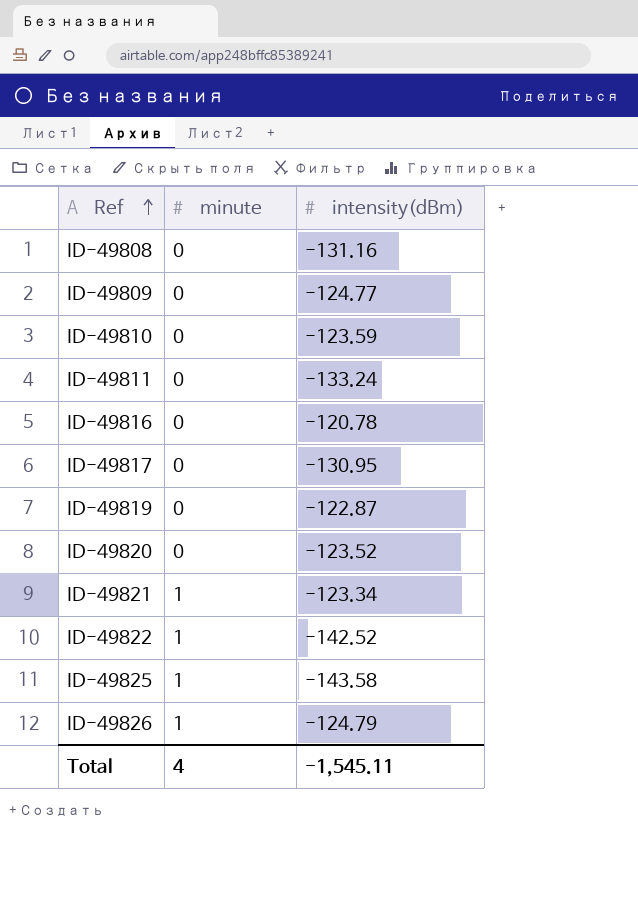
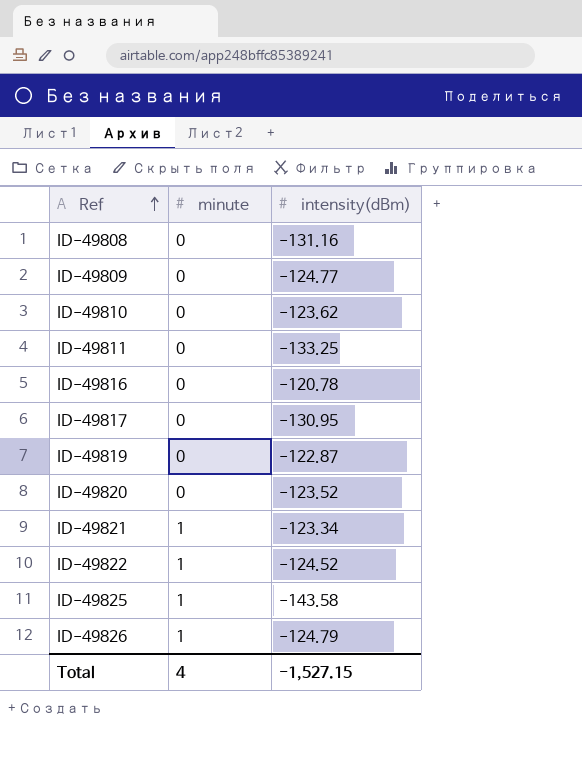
ID-49810 | intensity(dBm): -123.59 -> -123.62
ID-49811 | intensity(dBm): -133.24 -> -133.25
ID-49822 | intensity(dBm): -142.52 -> -124.52
Total | intensity(dBm): -1,545.11 -> -1,527.15

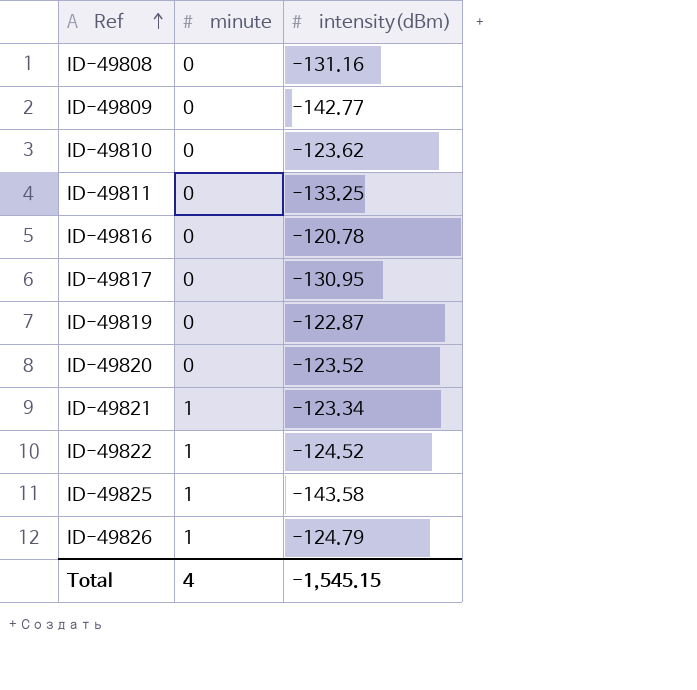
ID-49809 | intensity(dBm): -124.77 -> -142.77
Total | intensity(dBm): -1,527.15 -> -1,545.15

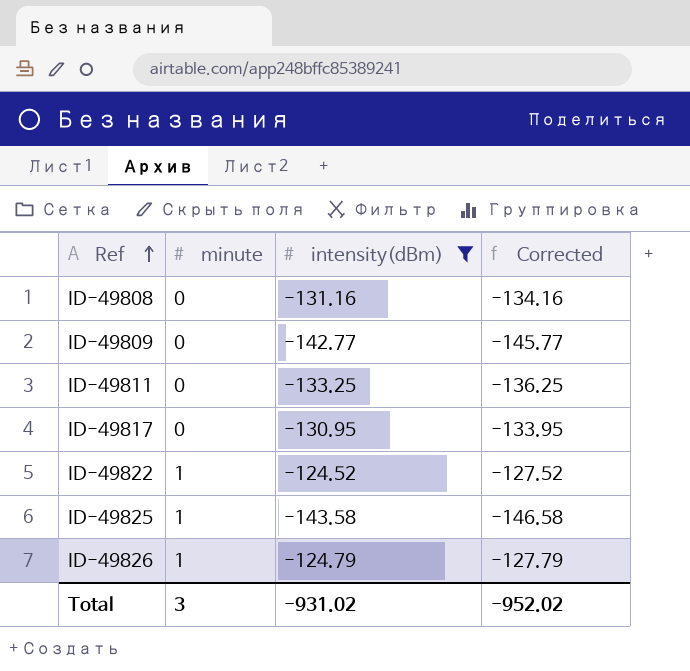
filter: none -> intensity(dBm) <= -124.52
column Corrected | formula: none -> [intensity(dBm)] - 3
Total | minute: 4 -> 3
Total | intensity(dBm): -1,545.15 -> -931.02

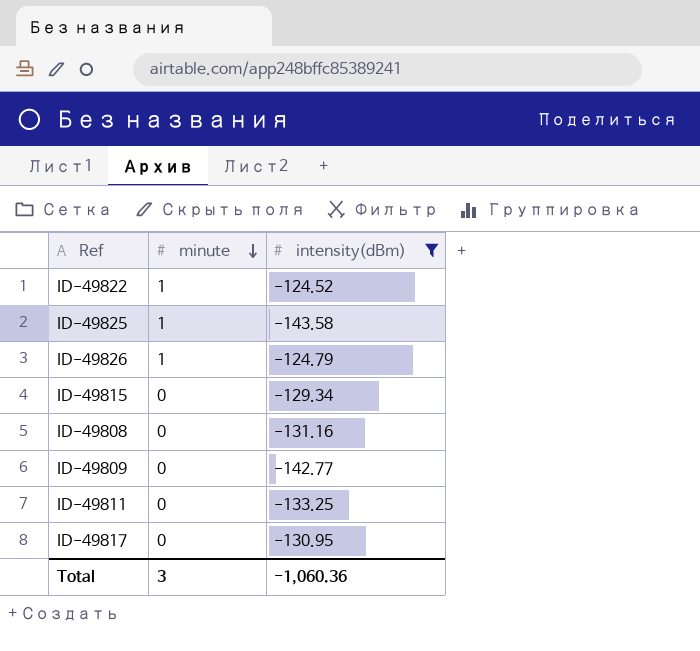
row order: Ref ascending -> minute descending
column Corrected | formula: [intensity(dBm)] - 3 -> none
row ID-49815: none -> 0 | -129.34
Total | intensity(dBm): -931.02 -> -1,060.36

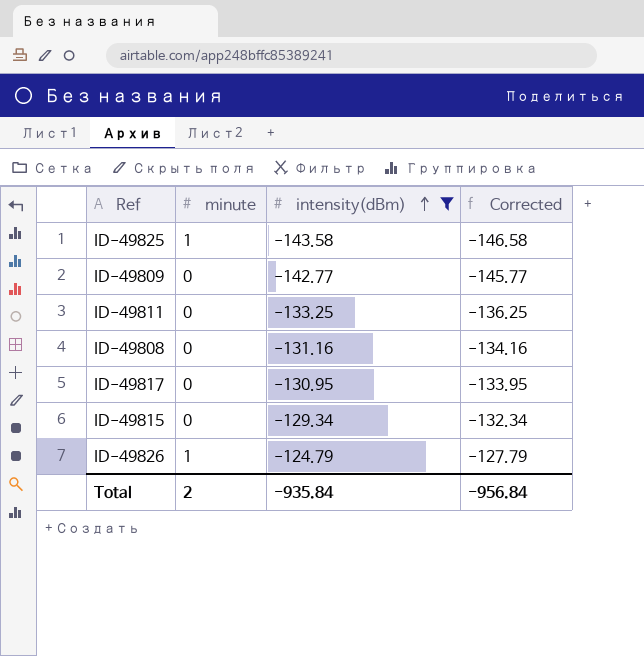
row order: minute descending -> intensity(dBm) ascending
column Corrected | formula: none -> [intensity(dBm)] - 3
row ID-49822: 1 | -124.52 -> none
Total | minute: 3 -> 2
Total | intensity(dBm): -1,060.36 -> -935.84

